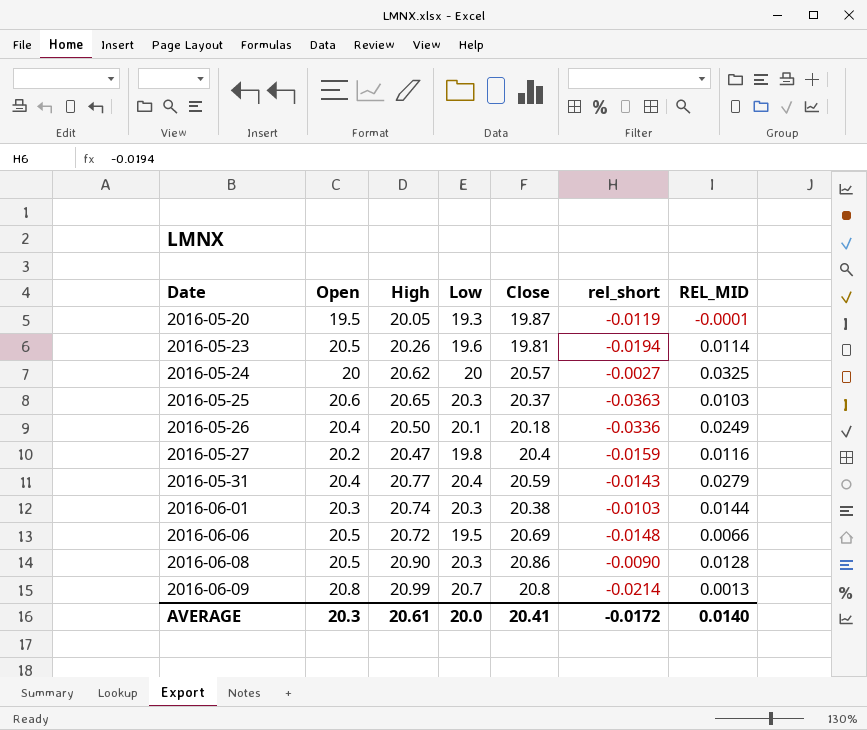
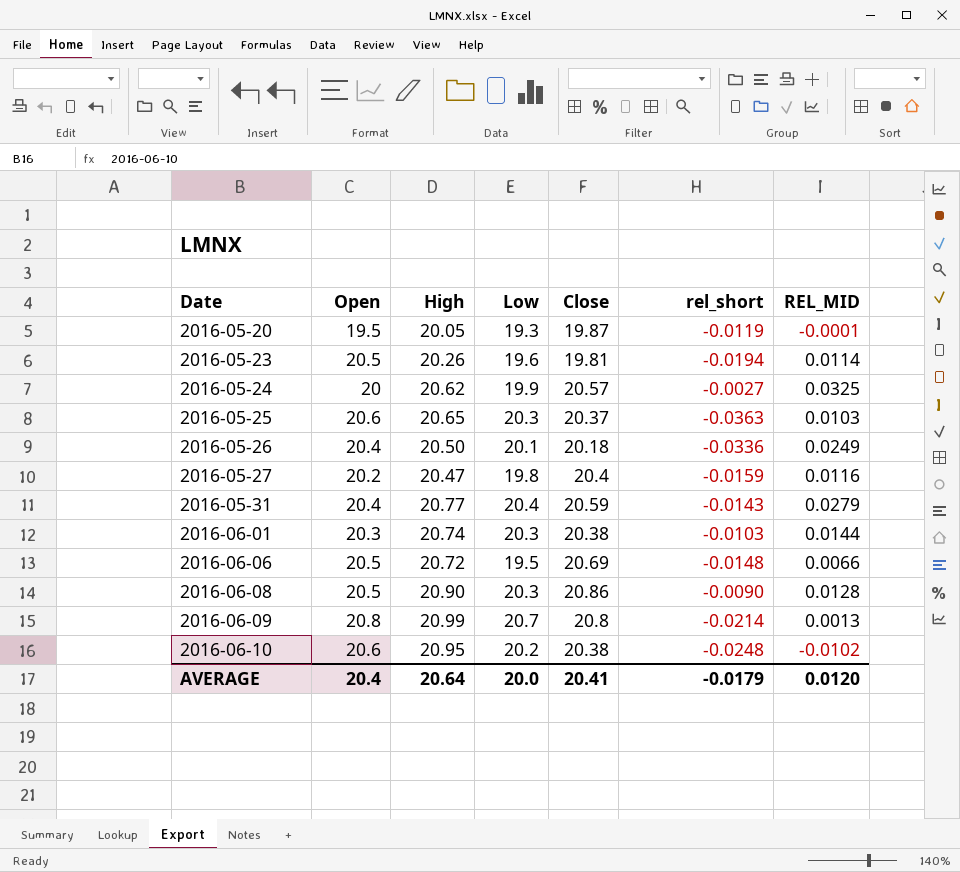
2016-05-24 | Low: 20 -> 19.9
row 2016-06-10: none -> 20.6 | 20.95 | 20.2 | 20.38 | -0.0248 | -0.0102
AVERAGE | Open: 20.3 -> 20.4
AVERAGE | High: 20.61 -> 20.64
AVERAGE | rel_short: -0.0172 -> -0.0179
AVERAGE | REL_MID: 0.0140 -> 0.0120

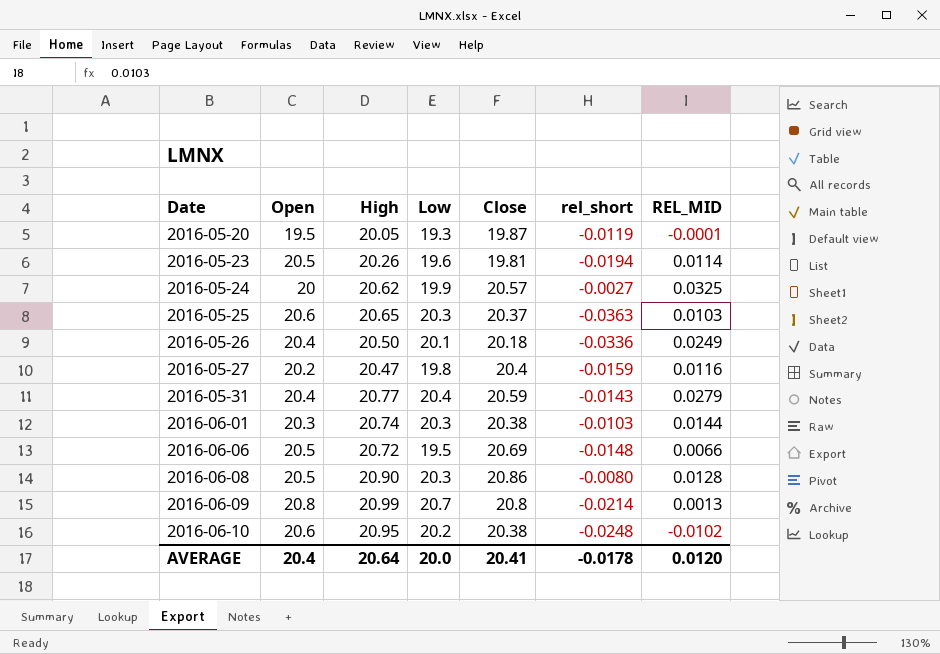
2016-06-08 | rel_short: -0.0090 -> -0.0080
AVERAGE | rel_short: -0.0179 -> -0.0178

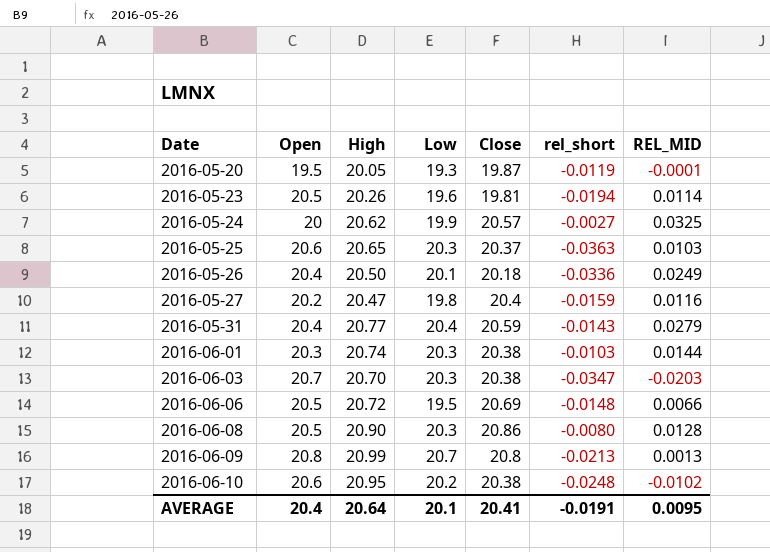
row 2016-06-03: none -> 20.7 | 20.70 | 20.3 | 20.38 | -0.0347 | -0.0203
2016-06-09 | rel_short: -0.0214 -> -0.0213
AVERAGE | Low: 20.0 -> 20.1
AVERAGE | rel_short: -0.0178 -> -0.0191
AVERAGE | REL_MID: 0.0120 -> 0.0095

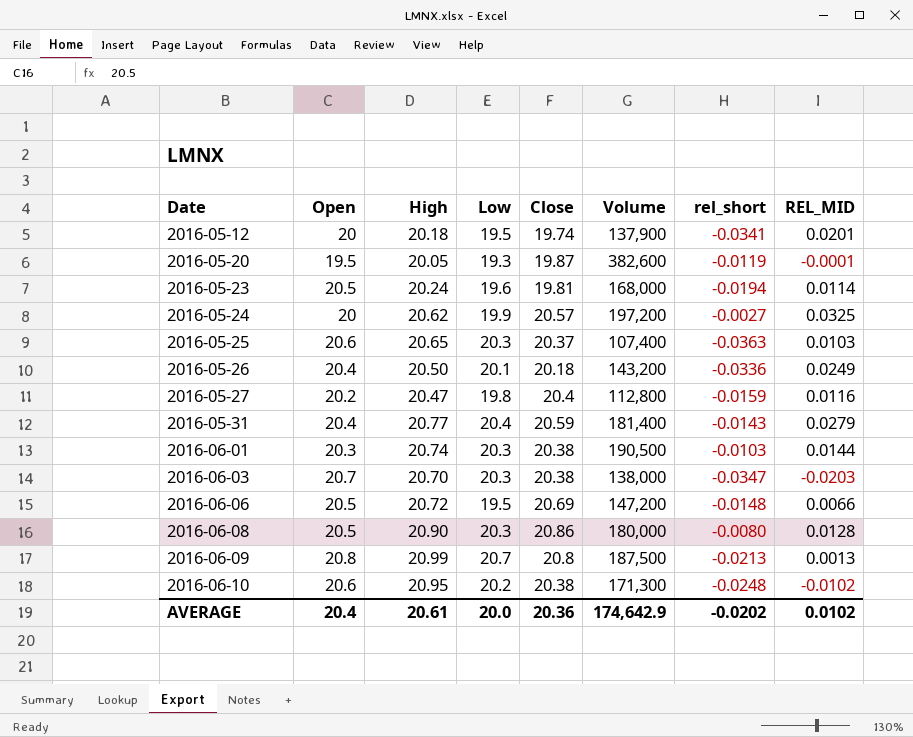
column Volume | position: none -> 6
row 2016-05-12: none -> 20 | 20.18 | 19.5 | 19.74 | 137,900 | -0.0341 | 0.0201
2016-05-23 | High: 20.26 -> 20.24
AVERAGE | High: 20.64 -> 20.61
AVERAGE | Low: 20.1 -> 20.0
AVERAGE | Close: 20.41 -> 20.36
AVERAGE | rel_short: -0.0191 -> -0.0202
AVERAGE | REL_MID: 0.0095 -> 0.0102

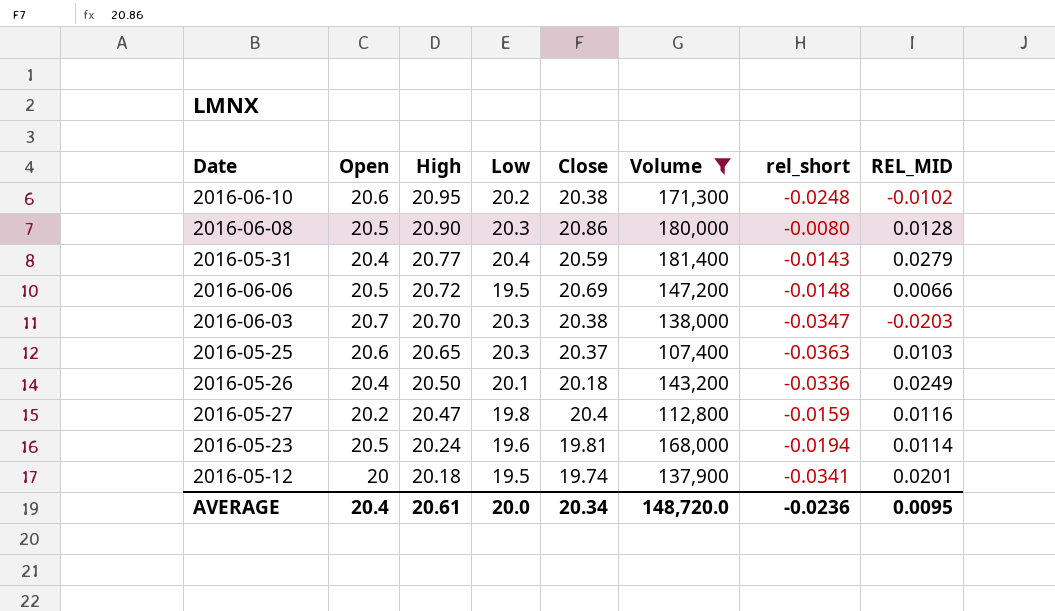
filter: none -> Volume <= 181,400
row order: Date ascending -> High descending
AVERAGE | Close: 20.36 -> 20.34
AVERAGE | Volume: 174,642.9 -> 148,720.0
AVERAGE | rel_short: -0.0202 -> -0.0236
AVERAGE | REL_MID: 0.0102 -> 0.0095

